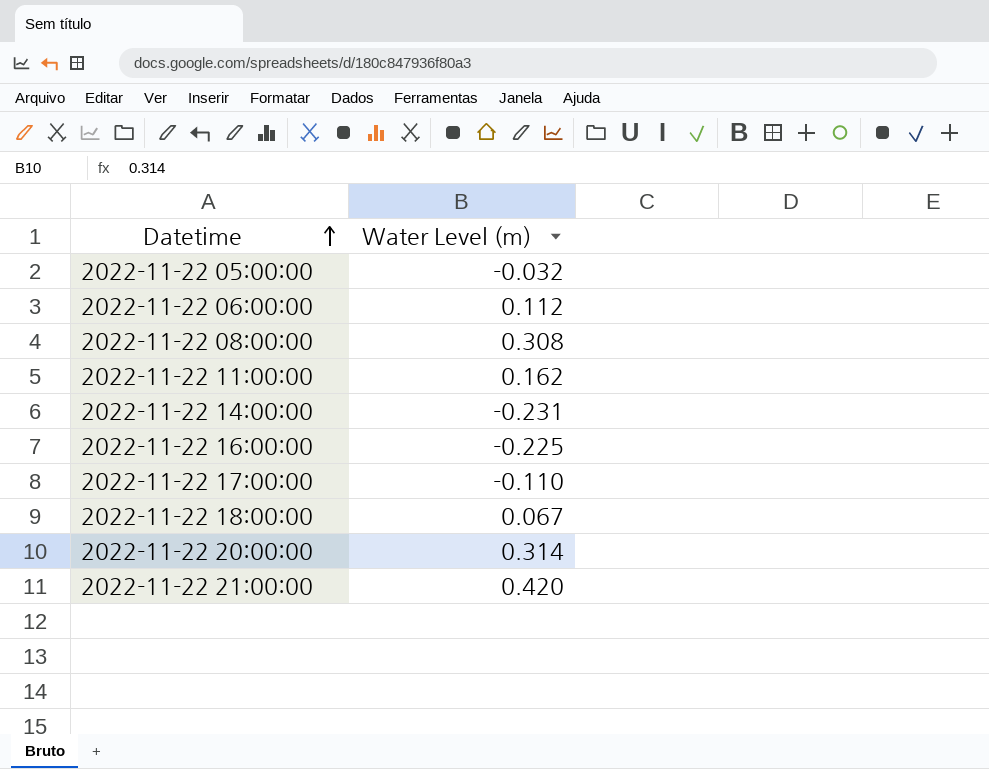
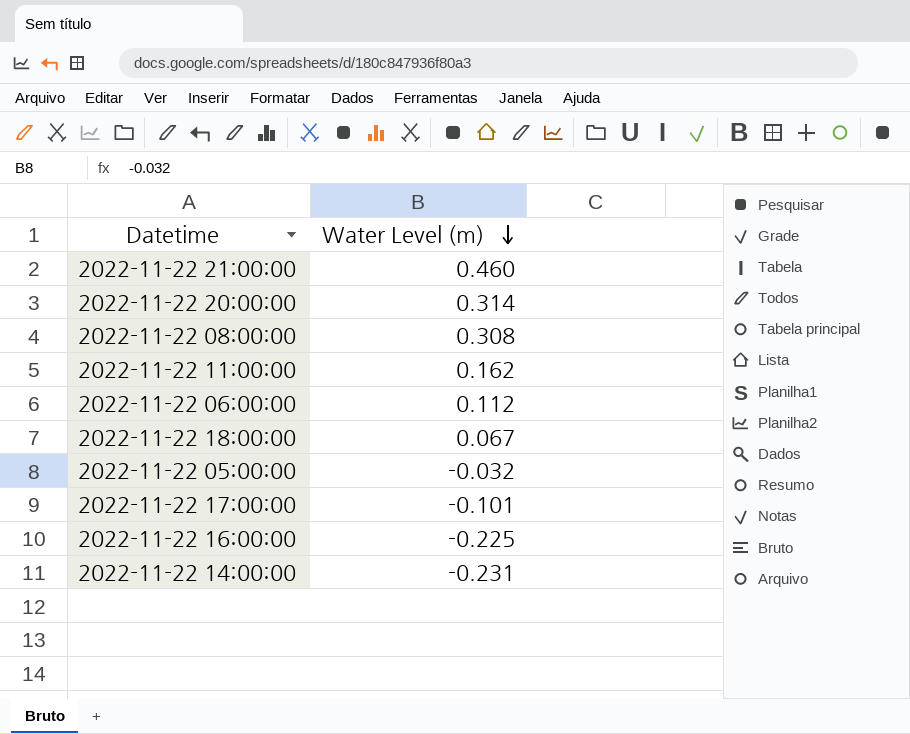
row order: Datetime ascending -> Water Level (m) descending
2022-11-22 21:00:00 | Water Level (m): 0.420 -> 0.460
2022-11-22 17:00:00 | Water Level (m): -0.110 -> -0.101

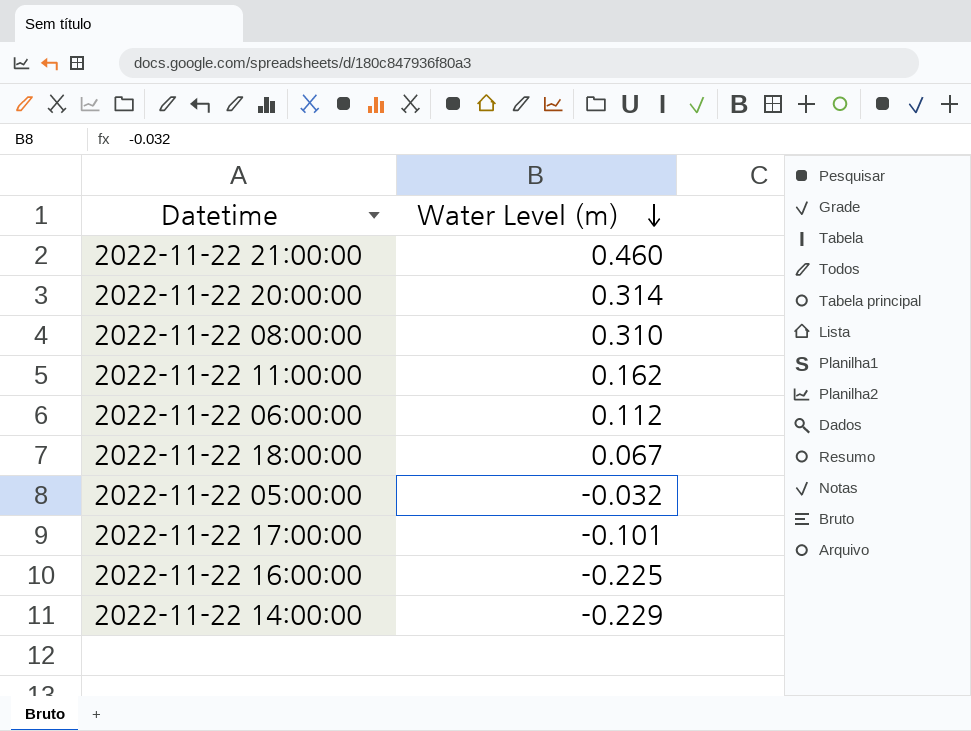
2022-11-22 08:00:00 | Water Level (m): 0.308 -> 0.310
2022-11-22 14:00:00 | Water Level (m): -0.231 -> -0.229

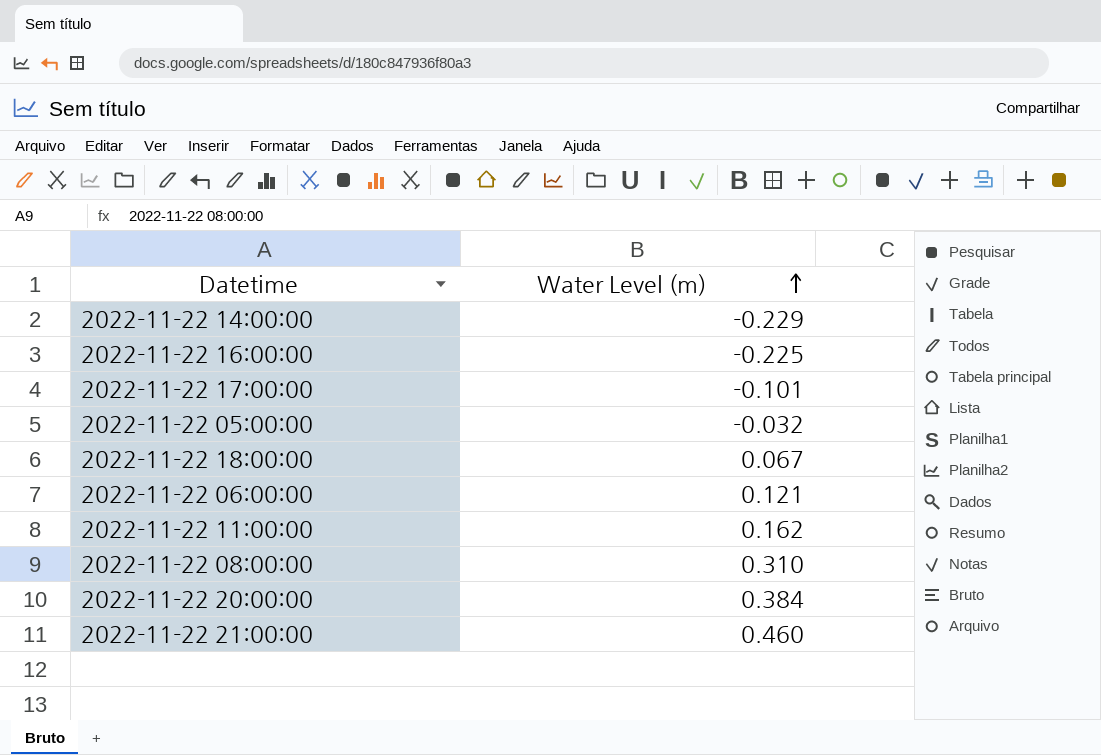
row order: Water Level (m) descending -> Water Level (m) ascending
2022-11-22 06:00:00 | Water Level (m): 0.112 -> 0.121
2022-11-22 20:00:00 | Water Level (m): 0.314 -> 0.384

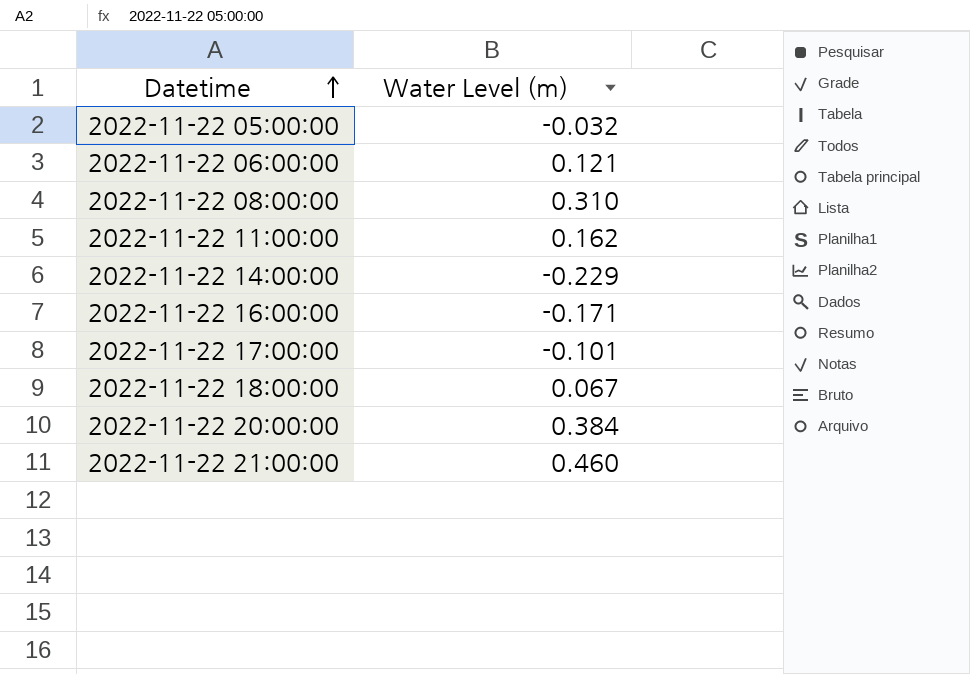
row order: Water Level (m) ascending -> Datetime ascending
2022-11-22 16:00:00 | Water Level (m): -0.225 -> -0.171

